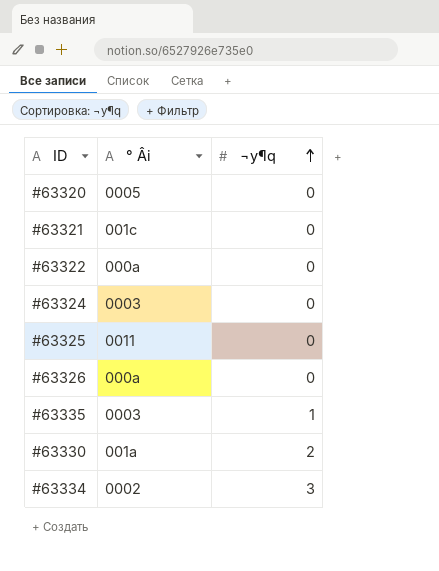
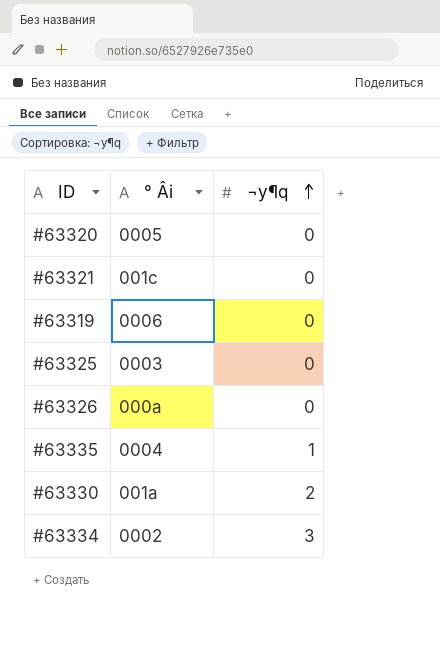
row #63322: 000a | 0 -> none
row #63324: 0003 | 0 -> none
row #63319: none -> 0006 | 0
#63325 | ° Âi: 0011 -> 0003
#63335 | ° Âi: 0003 -> 0004

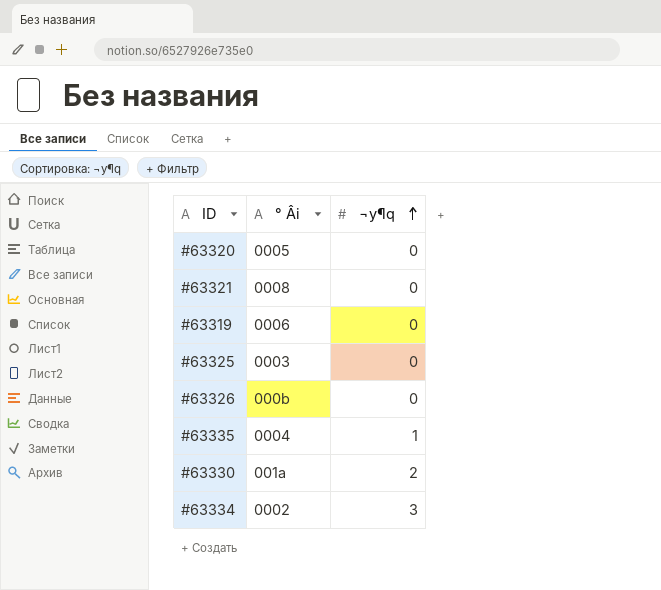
#63321 | ° Âi: 001c -> 0008
#63326 | ° Âi: 000a -> 000b

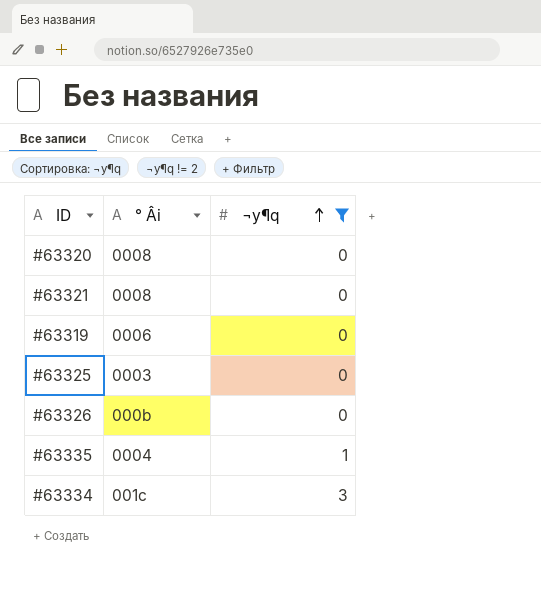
filter: none -> ¬y¶q != 2
#63320 | ° Âi: 0005 -> 0008
#63334 | ° Âi: 0002 -> 001c

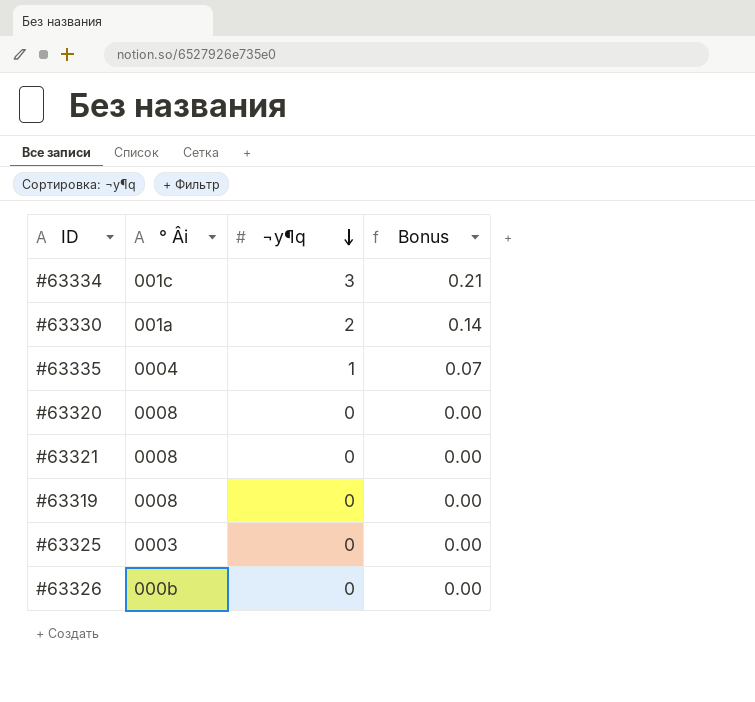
filter: ¬y¶q != 2 -> none
row order: ¬y¶q ascending -> ¬y¶q descending
column Bonus | formula: none -> [¬y¶q] * 0.07
#63319 | ° Âi: 0006 -> 0008

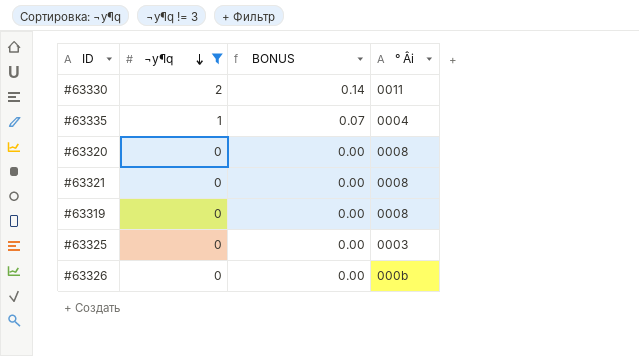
filter: none -> ¬y¶q != 3
column name: Bonus -> BONUS
column ° Âi | position: 2 -> 4
#63330 | ° Âi: 001a -> 0011

